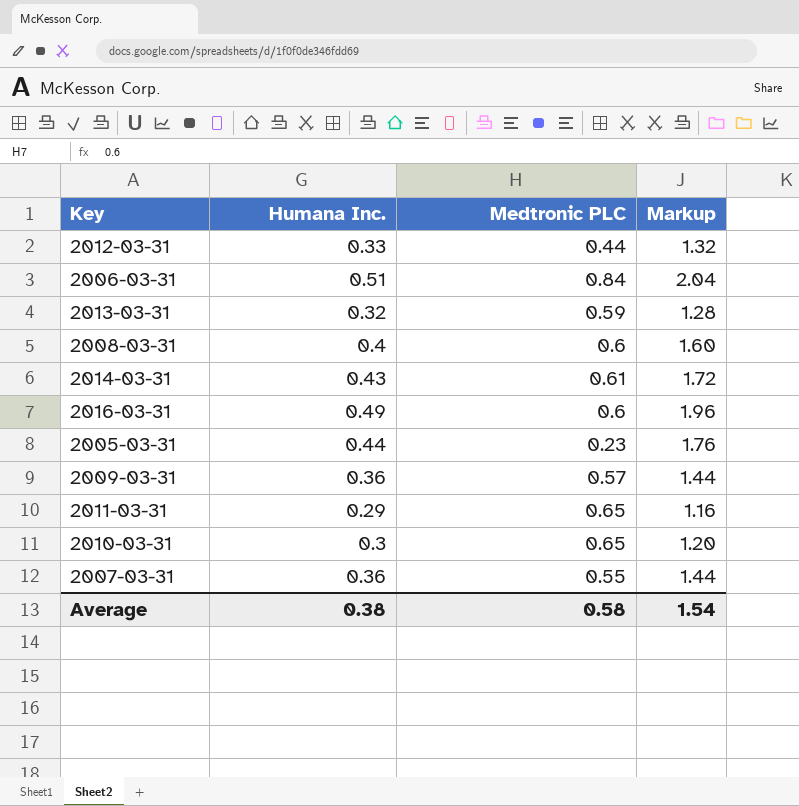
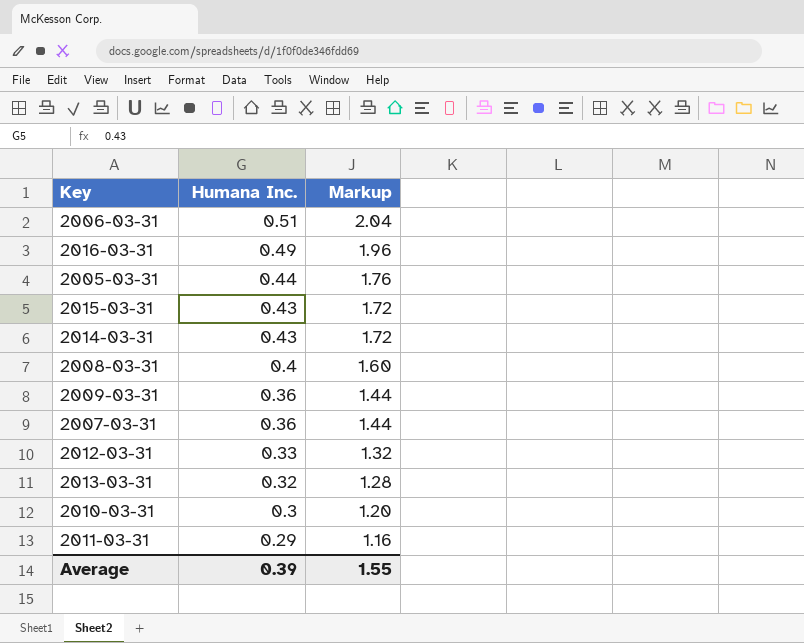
row order: none -> Humana Inc. descending
column Medtronic PLC | position: 3 -> none
row 2015-03-31: none -> 0.43 | 1.72
Average | Humana Inc.: 0.38 -> 0.39
Average | Markup: 1.54 -> 1.55

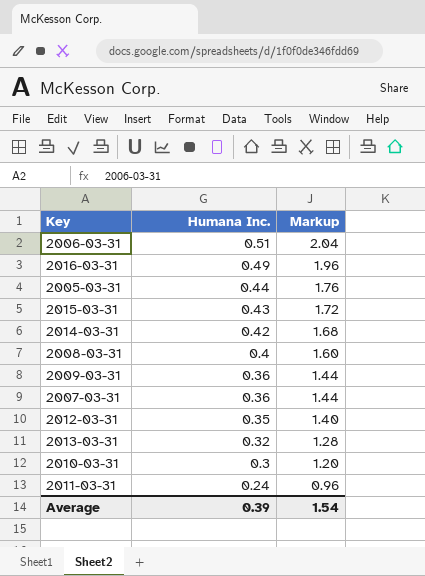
2014-03-31 | Humana Inc.: 0.43 -> 0.42
2014-03-31 | Markup: 1.72 -> 1.68
2012-03-31 | Humana Inc.: 0.33 -> 0.35
2012-03-31 | Markup: 1.32 -> 1.40
2011-03-31 | Humana Inc.: 0.29 -> 0.24
2011-03-31 | Markup: 1.16 -> 0.96
Average | Markup: 1.55 -> 1.54

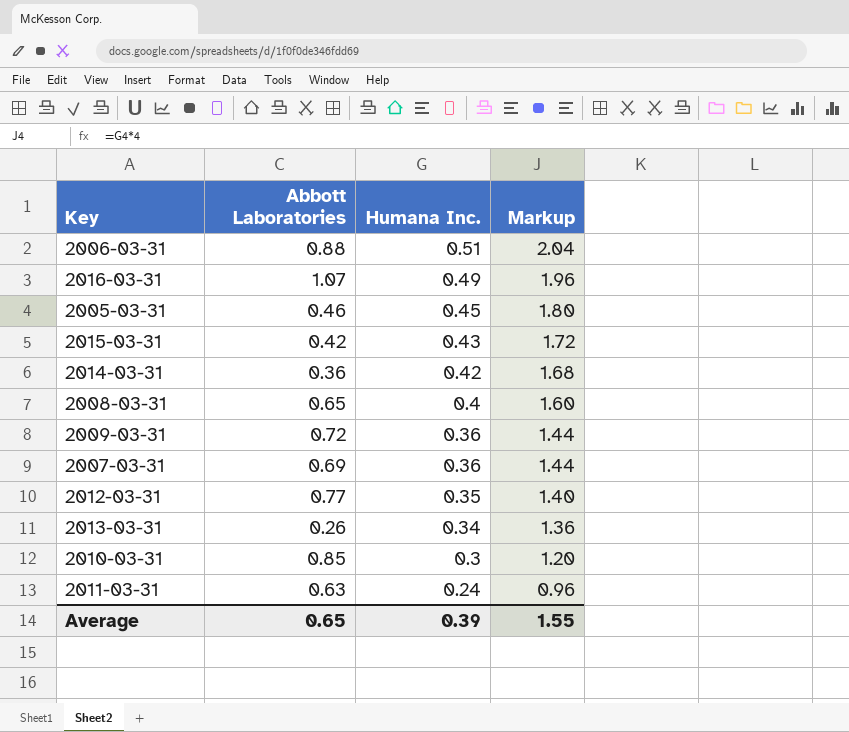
column Abbott Laboratories | position: none -> 2
2005-03-31 | Humana Inc.: 0.44 -> 0.45
2005-03-31 | Markup: 1.76 -> 1.80
2013-03-31 | Humana Inc.: 0.32 -> 0.34
2013-03-31 | Markup: 1.28 -> 1.36
Average | Markup: 1.54 -> 1.55

